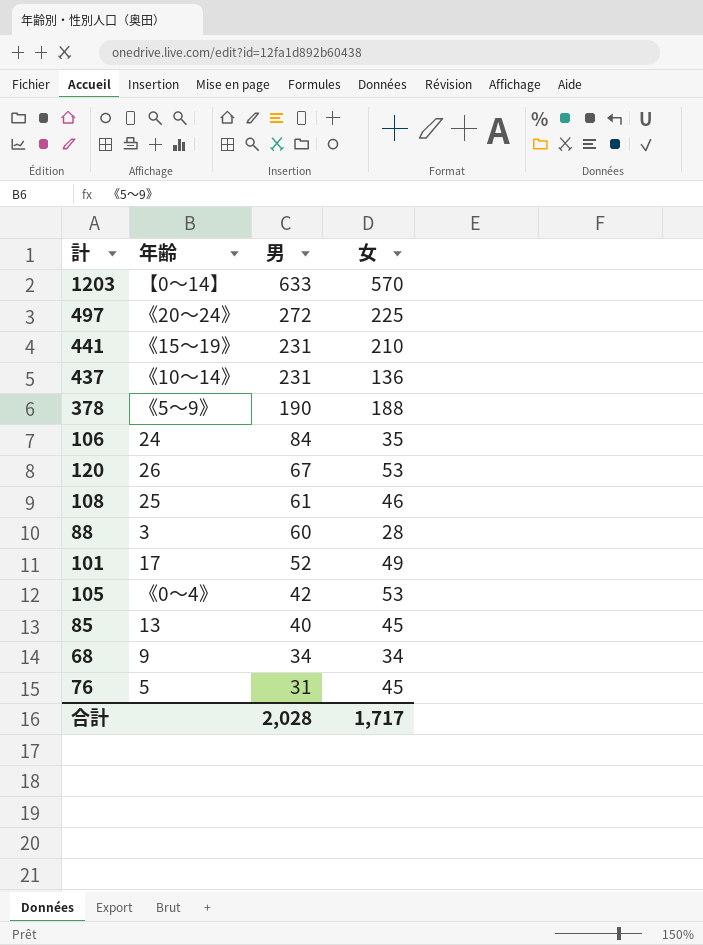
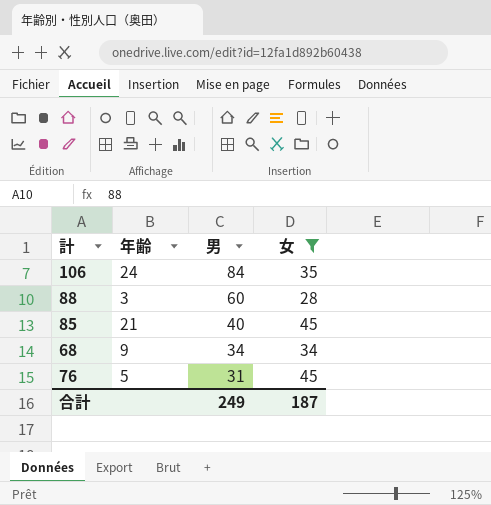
filter: none -> 女 <= 45
85 | 年齢: 13 -> 21
合計 | 男: 2,028 -> 249
合計 | 女: 1,717 -> 187

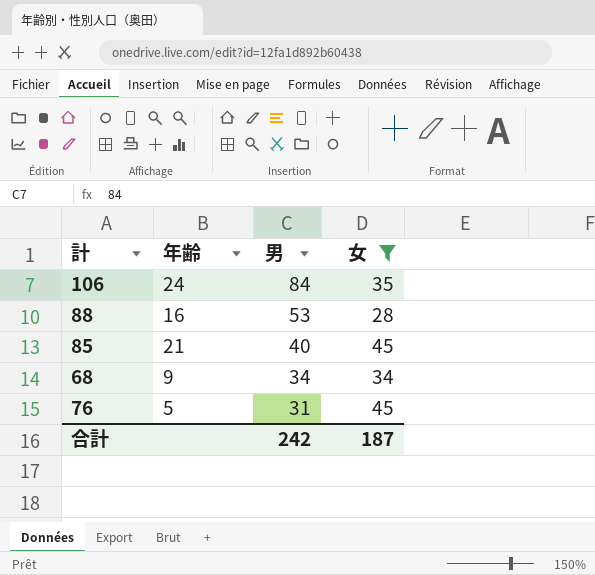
88 | 年齢: 3 -> 16
88 | 男: 60 -> 53
合計 | 男: 249 -> 242

